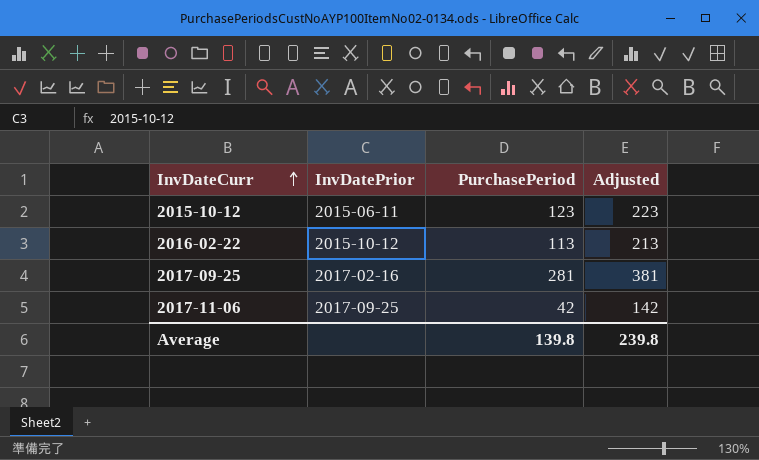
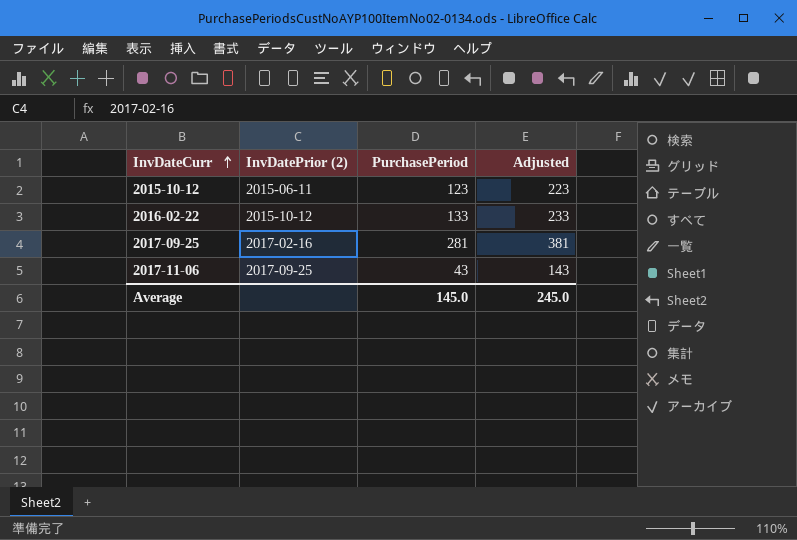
column name: InvDatePrior -> InvDatePrior (2)
2016-02-22 | PurchasePeriod: 113 -> 133
2016-02-22 | Adjusted: 213 -> 233
2017-11-06 | PurchasePeriod: 42 -> 43
2017-11-06 | Adjusted: 142 -> 143
Average | PurchasePeriod: 139.8 -> 145.0
Average | Adjusted: 239.8 -> 245.0

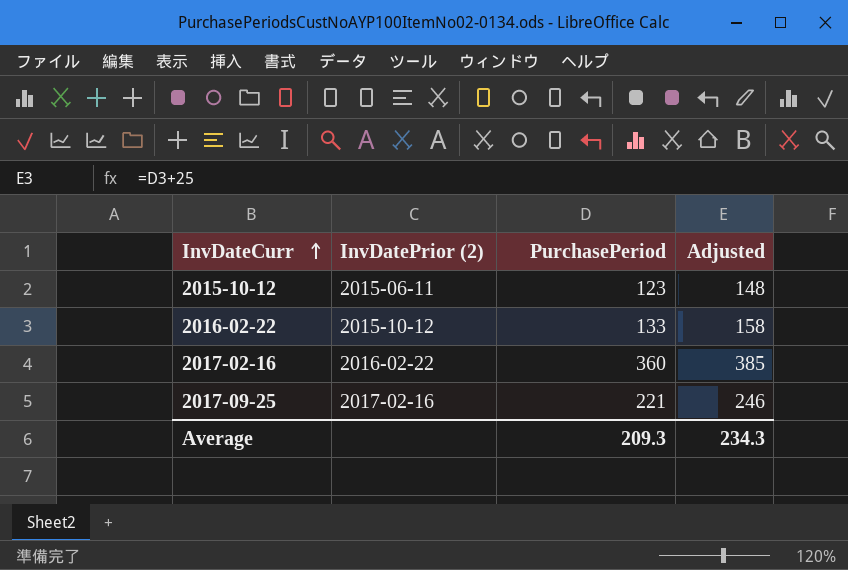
column Adjusted | formula: [PurchasePeriod] + 100 -> [PurchasePeriod] + 25
row 2017-11-06: 2017-09-25 | 43 | 143 -> none
row 2017-02-16: none -> 2016-02-22 | 360 | 385
2017-09-25 | PurchasePeriod: 281 -> 221
Average | PurchasePeriod: 145.0 -> 209.3
Average | Adjusted: 245.0 -> 234.3

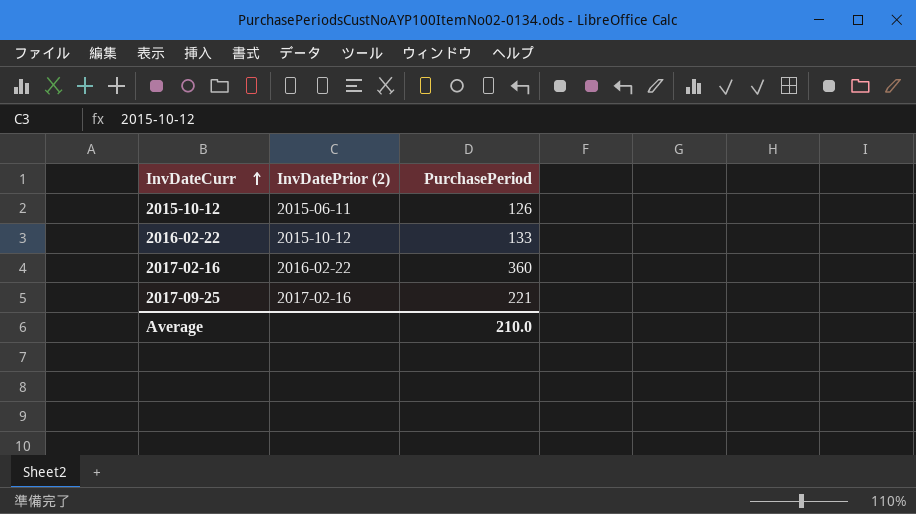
column Adjusted | formula: [PurchasePeriod] + 25 -> none
2015-10-12 | PurchasePeriod: 123 -> 126
Average | PurchasePeriod: 209.3 -> 210.0

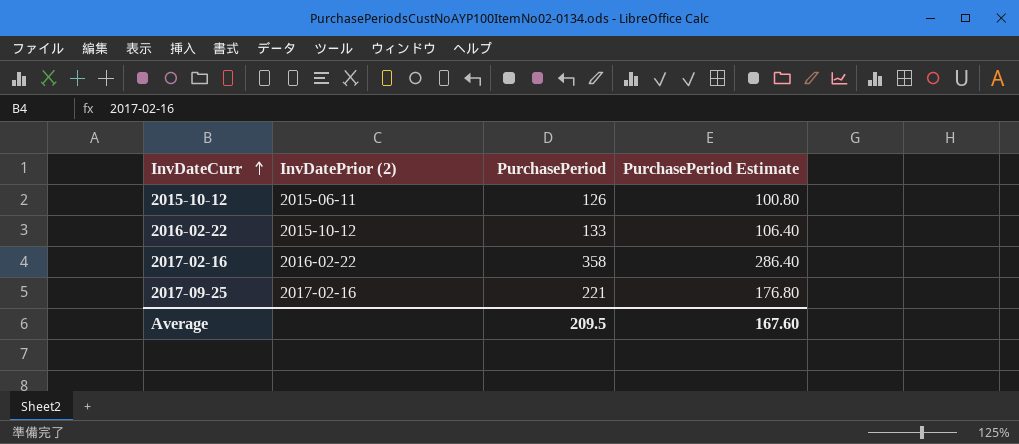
column PurchasePeriod Estimate | formula: none -> [PurchasePeriod] * 0.8
2017-02-16 | PurchasePeriod: 360 -> 358
Average | PurchasePeriod: 210.0 -> 209.5

